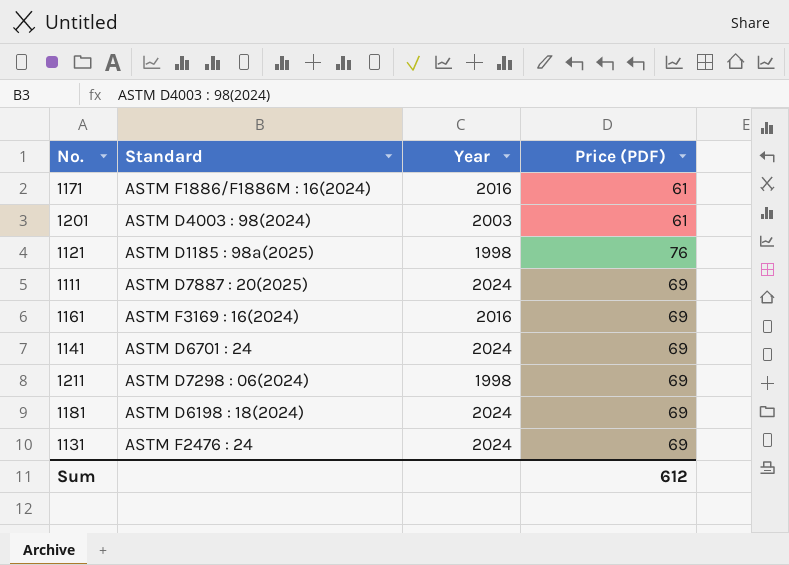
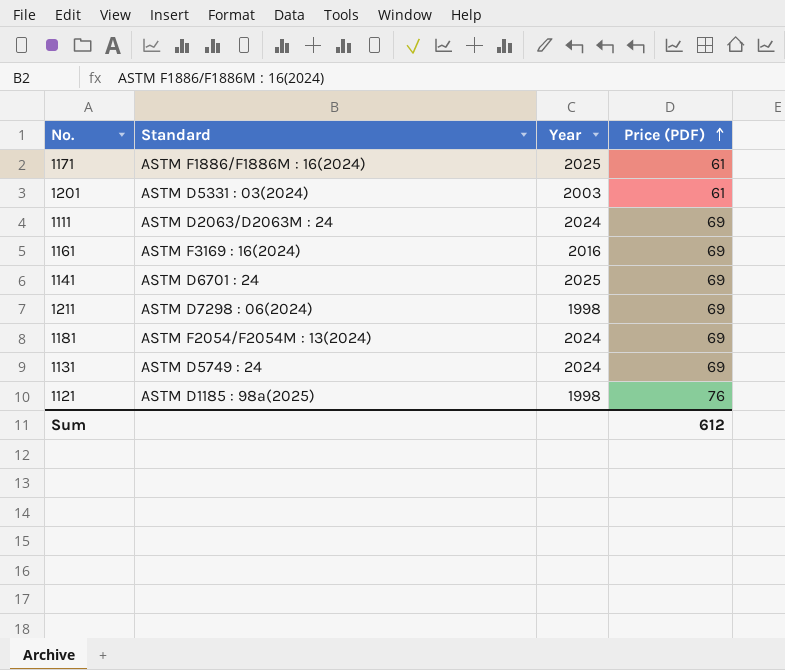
row order: none -> Price (PDF) ascending
1171 | Year: 2016 -> 2025
1201 | Standard: ASTM D4003 : 98(2024) -> ASTM D5331 : 03(2024)
1111 | Standard: ASTM D7887 : 20(2025) -> ASTM D2063/D2063M : 24
1141 | Year: 2024 -> 2025
1181 | Standard: ASTM D6198 : 18(2024) -> ASTM F2054/F2054M : 13(2024)
1131 | Standard: ASTM F2476 : 24 -> ASTM D5749 : 24

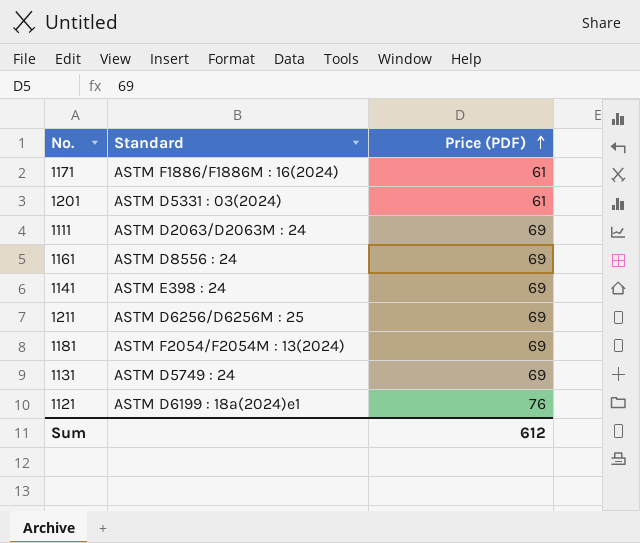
column Year | position: 3 -> none
1161 | Standard: ASTM F3169 : 16(2024) -> ASTM D8556 : 24
1141 | Standard: ASTM D6701 : 24 -> ASTM E398 : 24
1211 | Standard: ASTM D7298 : 06(2024) -> ASTM D6256/D6256M : 25
1121 | Standard: ASTM D1185 : 98a(2025) -> ASTM D6199 : 18a(2024)e1

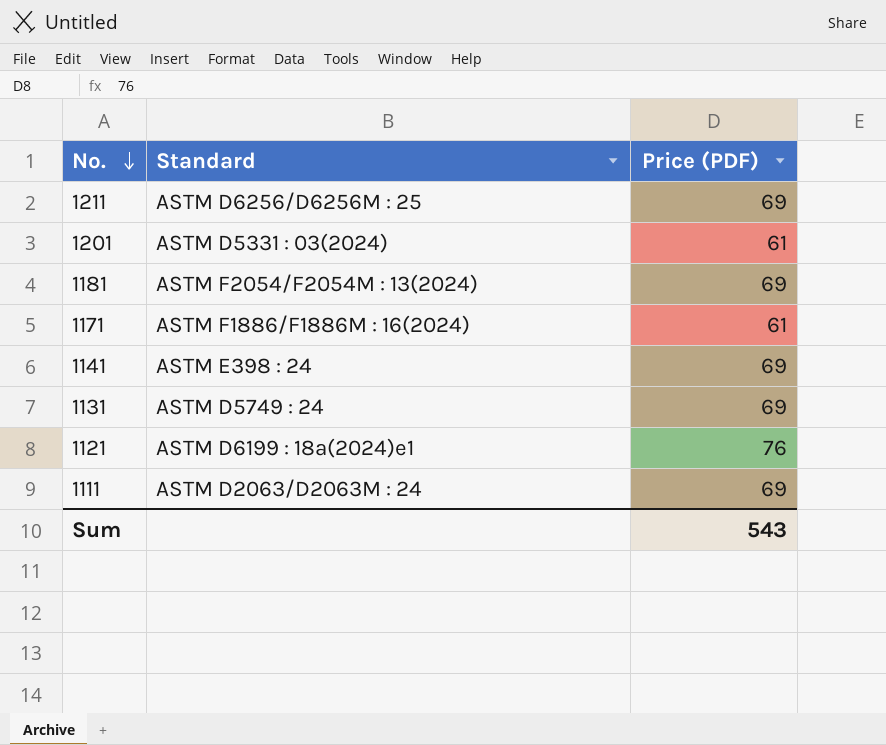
row order: Price (PDF) ascending -> No. descending
row 1161: ASTM D8556 : 24 | 69 -> none
Sum | Price (PDF): 612 -> 543

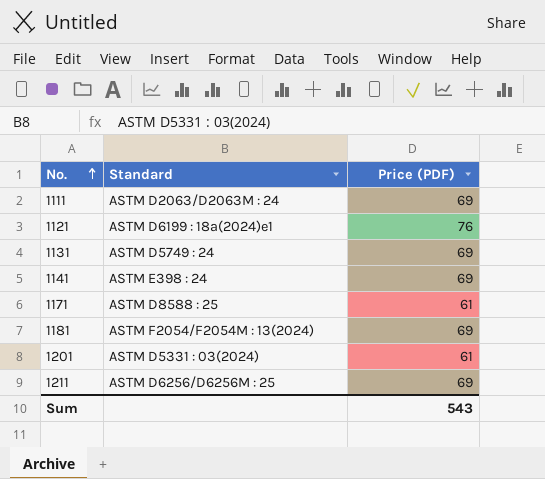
row order: No. descending -> No. ascending
1171 | Standard: ASTM F1886/F1886M : 16(2024) -> ASTM D8588 : 25

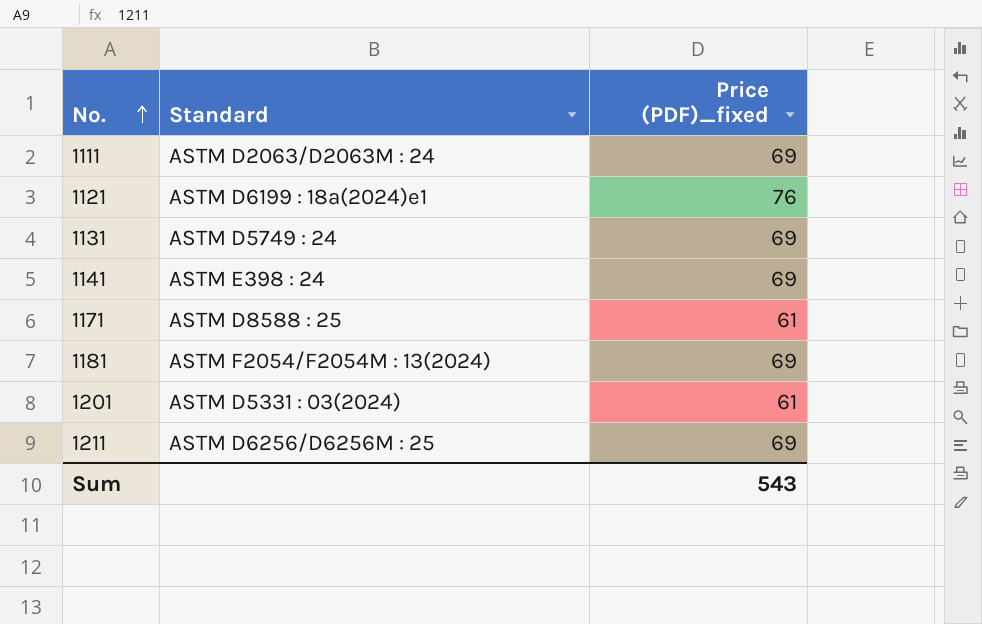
column name: Price (PDF) -> Price (PDF)_fixed

